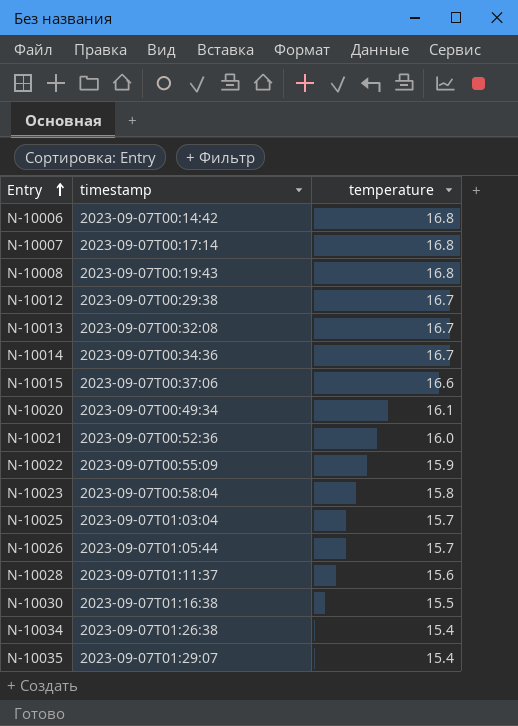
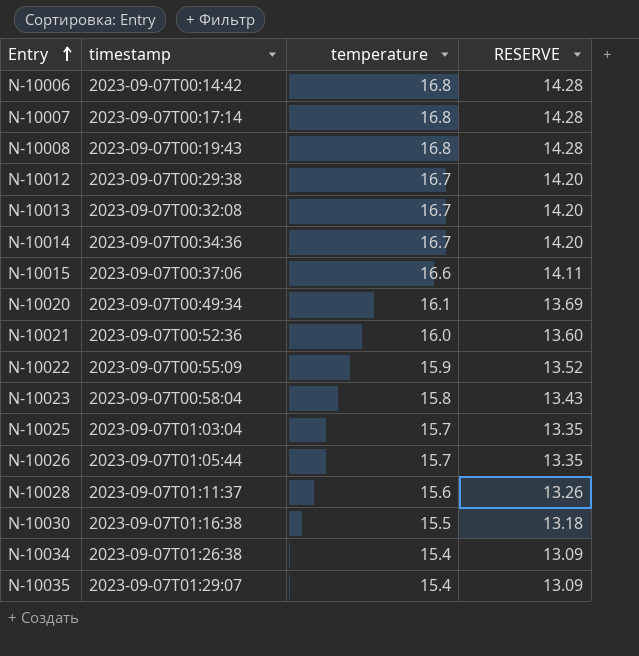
column RESERVE | formula: none -> [temperature] * 0.85

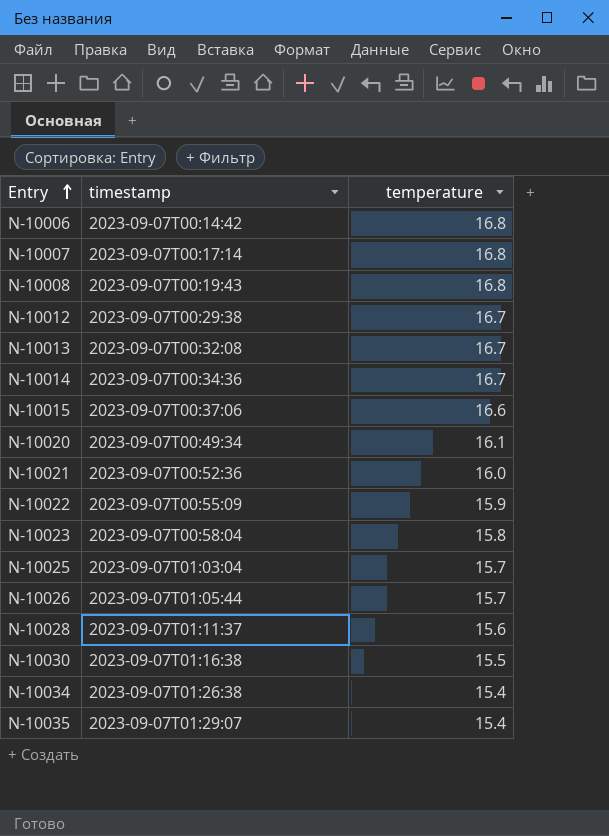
column RESERVE | formula: [temperature] * 0.85 -> none

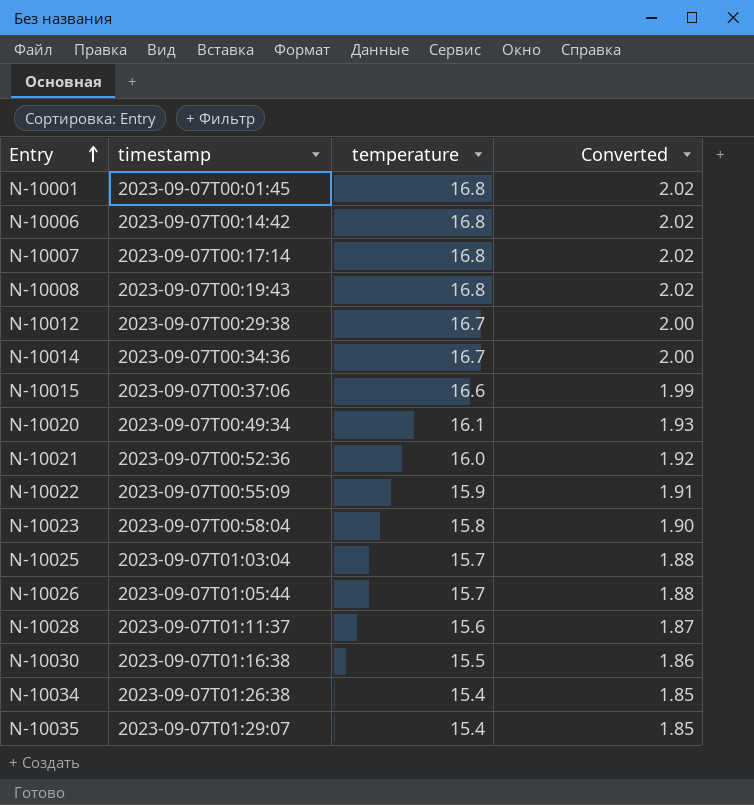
column Converted | formula: none -> [temperature] * 0.12
row N-10013: 2023-09-07T00:32:08 | 16.7 -> none
row N-10001: none -> 2023-09-07T00:01:45 | 16.8 | 2.02

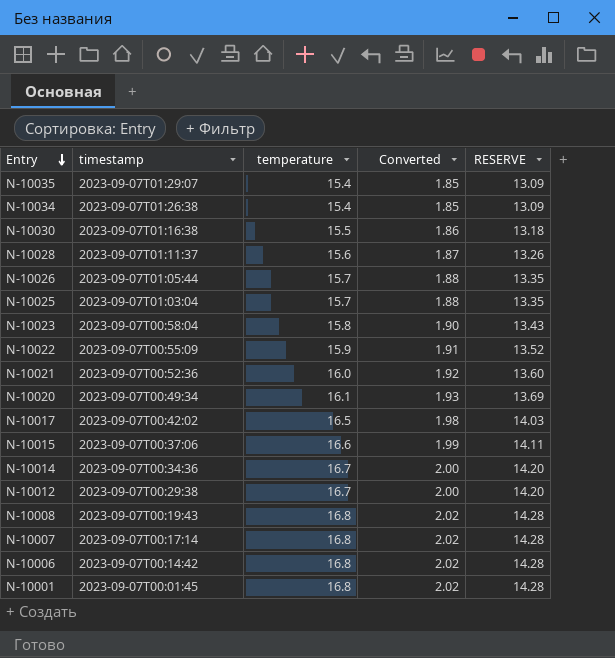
row order: Entry ascending -> Entry descending
column RESERVE | formula: none -> [temperature] * 0.85
row N-10017: none -> 2023-09-07T00:42:02 | 16.5 | 1.98 | 14.03

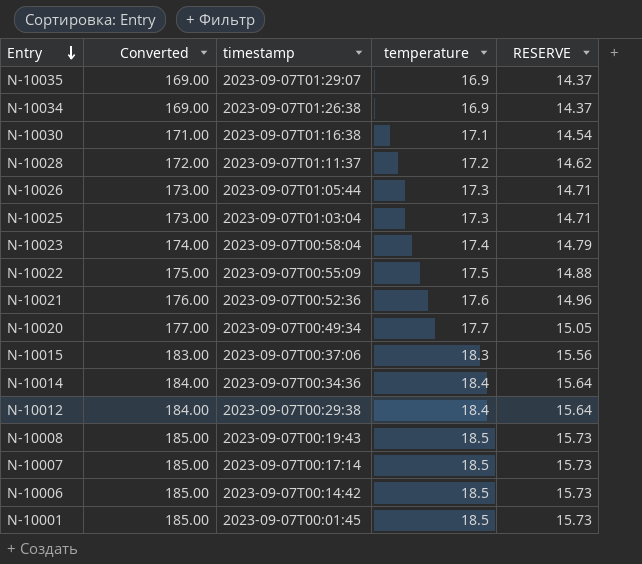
column Converted | formula: [temperature] * 0.12 -> [temperature] * 10
column Converted | position: 4 -> 2
row N-10017: 2023-09-07T00:42:02 | 16.5 | 1.98 | 14.03 -> none
N-10035 | temperature: 15.4 -> 16.9
N-10035 | RESERVE: 13.09 -> 14.37
N-10034 | temperature: 15.4 -> 16.9
N-10034 | RESERVE: 13.09 -> 14.37
N-10030 | temperature: 15.5 -> 17.1
N-10030 | RESERVE: 13.18 -> 14.54
N-10028 | temperature: 15.6 -> 17.2
N-10028 | RESERVE: 13.26 -> 14.62
N-10026 | temperature: 15.7 -> 17.3
N-10026 | RESERVE: 13.35 -> 14.71
N-10025 | temperature: 15.7 -> 17.3
N-10025 | RESERVE: 13.35 -> 14.71
N-10023 | temperature: 15.8 -> 17.4
N-10023 | RESERVE: 13.43 -> 14.79
N-10022 | temperature: 15.9 -> 17.5
N-10022 | RESERVE: 13.52 -> 14.88
N-10021 | temperature: 16.0 -> 17.6
N-10021 | RESERVE: 13.60 -> 14.96
N-10020 | temperature: 16.1 -> 17.7
N-10020 | RESERVE: 13.69 -> 15.05
N-10015 | temperature: 16.6 -> 18.3
N-10015 | RESERVE: 14.11 -> 15.56
N-10014 | temperature: 16.7 -> 18.4
N-10014 | RESERVE: 14.20 -> 15.64
N-10012 | temperature: 16.7 -> 18.4
N-10012 | RESERVE: 14.20 -> 15.64
N-10008 | temperature: 16.8 -> 18.5
N-10008 | RESERVE: 14.28 -> 15.73
N-10007 | temperature: 16.8 -> 18.5
N-10007 | RESERVE: 14.28 -> 15.73
N-10006 | temperature: 16.8 -> 18.5
N-10006 | RESERVE: 14.28 -> 15.73
N-10001 | temperature: 16.8 -> 18.5
N-10001 | RESERVE: 14.28 -> 15.73

